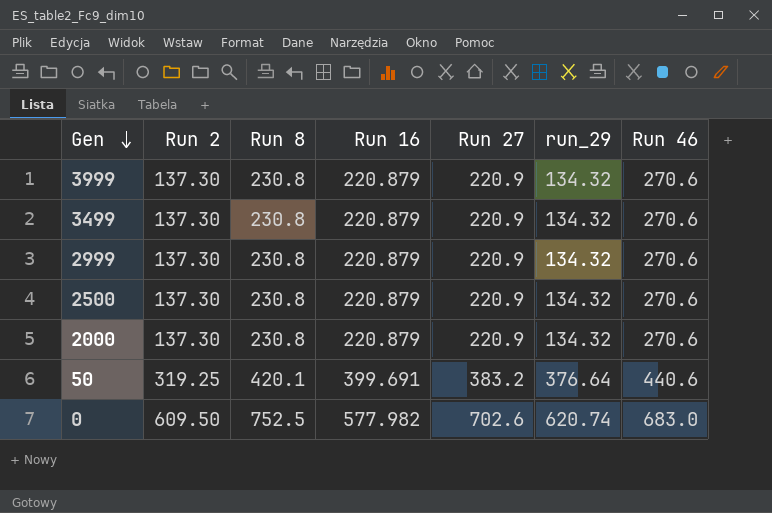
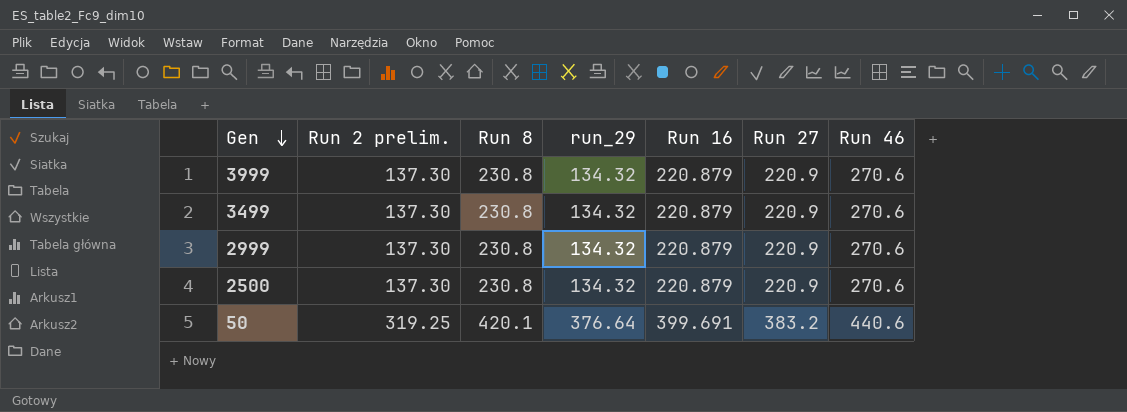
column name: Run 2 -> Run 2 prelim.
column run_29 | position: 6 -> 4
row 2000: 137.30 | 230.8 | 220.879 | 220.9 | 134.32 | 270.6 -> none
row 0: 609.50 | 752.5 | 577.982 | 702.6 | 620.74 | 683.0 -> none

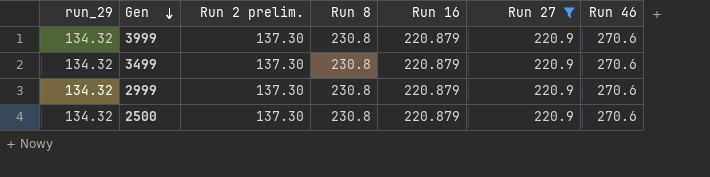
filter: none -> Run 27 = 220.9
column run_29 | position: 4 -> 1

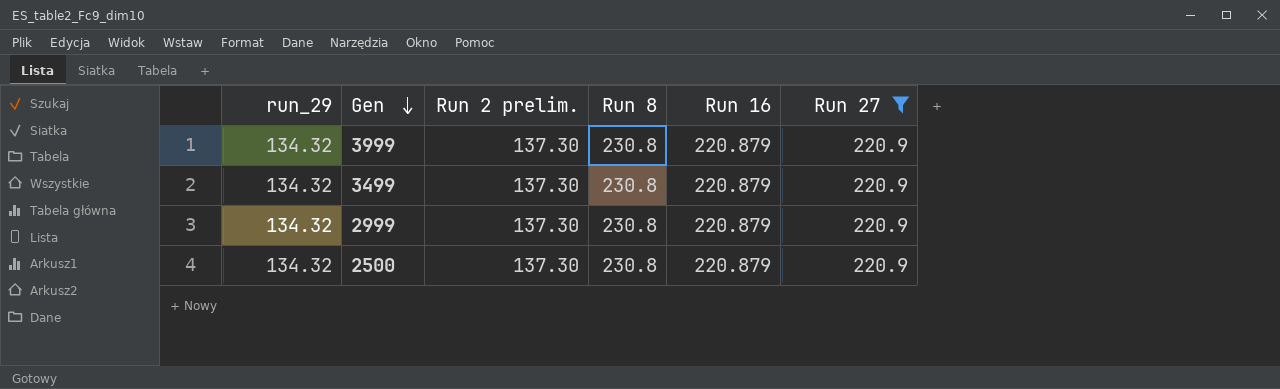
column Run 46 | position: 7 -> none

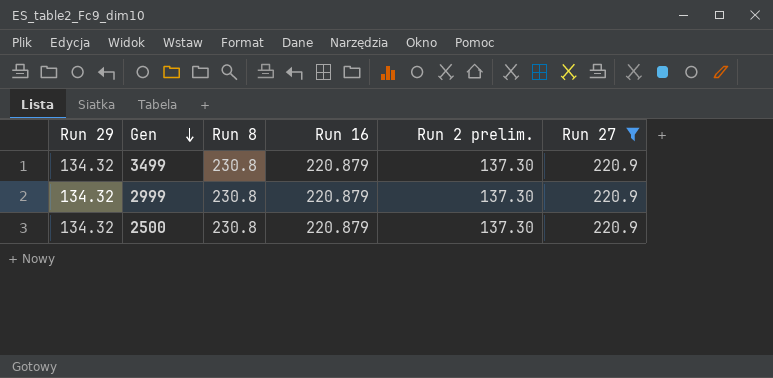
column name: run_29 -> Run 29
column Run 2 prelim. | position: 3 -> 5
row 3999: 134.32 | 137.30 | 230.8 | 220.879 | 220.9 -> none

